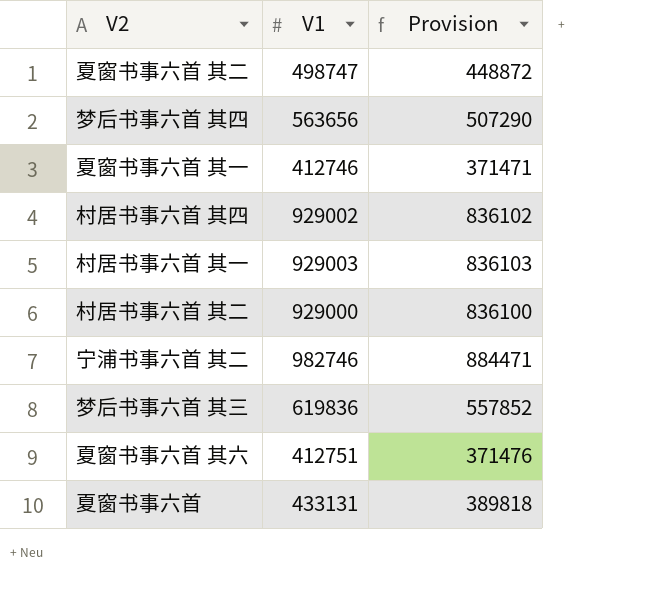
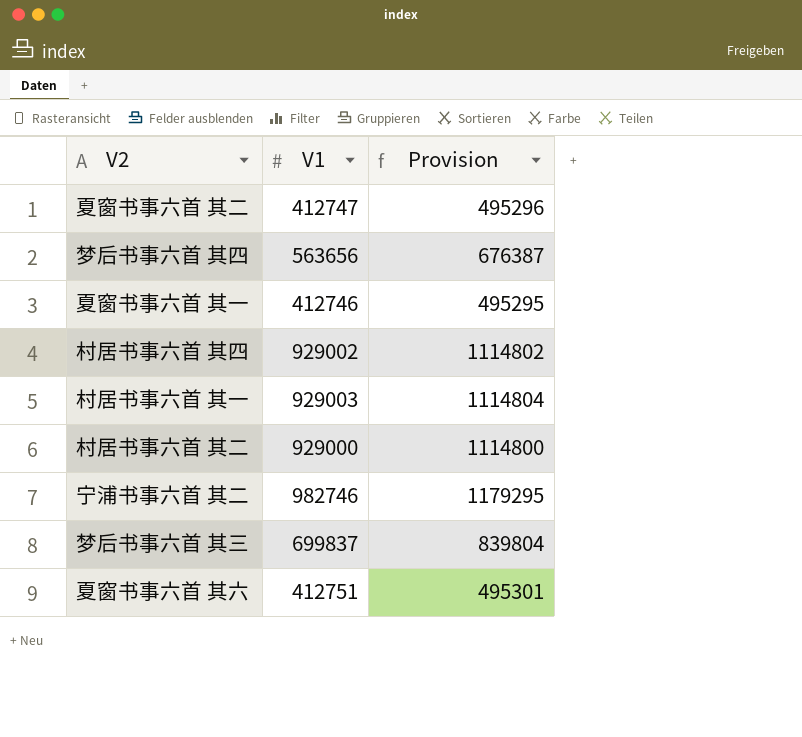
column Provision | formula: [V1] * 0.9 -> [V1] * 1.2
row 夏窗书事六首: 433131 | 389818 -> none
夏窗书事六首 其二 | V1: 498747 -> 412747
梦后书事六首 其三 | V1: 619836 -> 699837

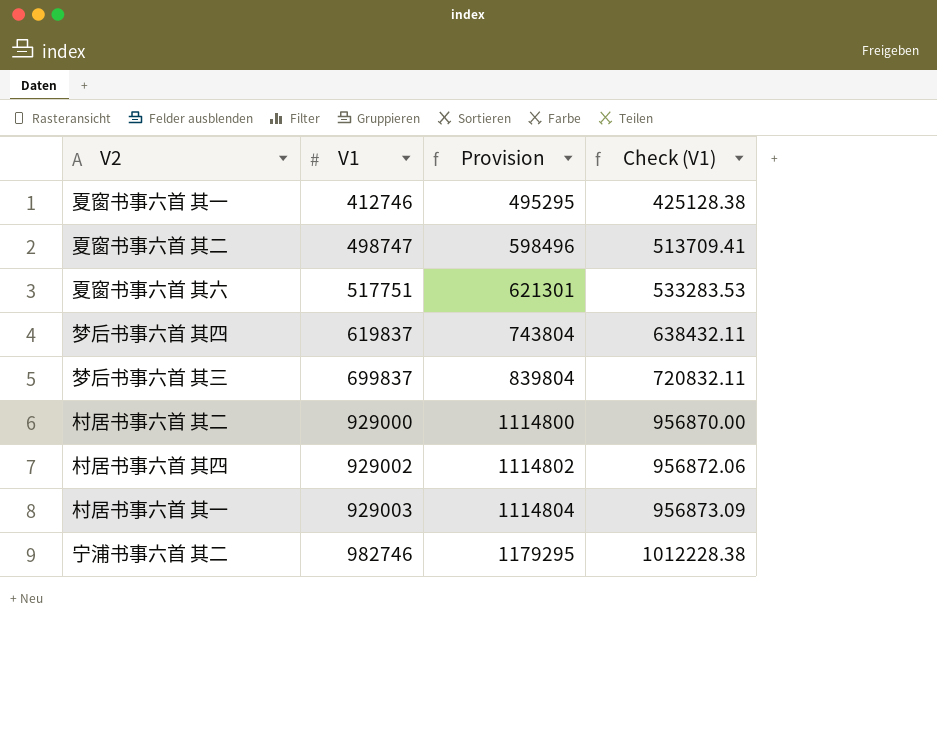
row order: none -> V1 ascending
column Check (V1) | formula: none -> [V1] * 1.03
夏窗书事六首 其二 | V1: 412747 -> 498747
夏窗书事六首 其二 | Provision: 495296 -> 598496
夏窗书事六首 其六 | V1: 412751 -> 517751
夏窗书事六首 其六 | Provision: 495301 -> 621301
梦后书事六首 其四 | V1: 563656 -> 619837
梦后书事六首 其四 | Provision: 676387 -> 743804

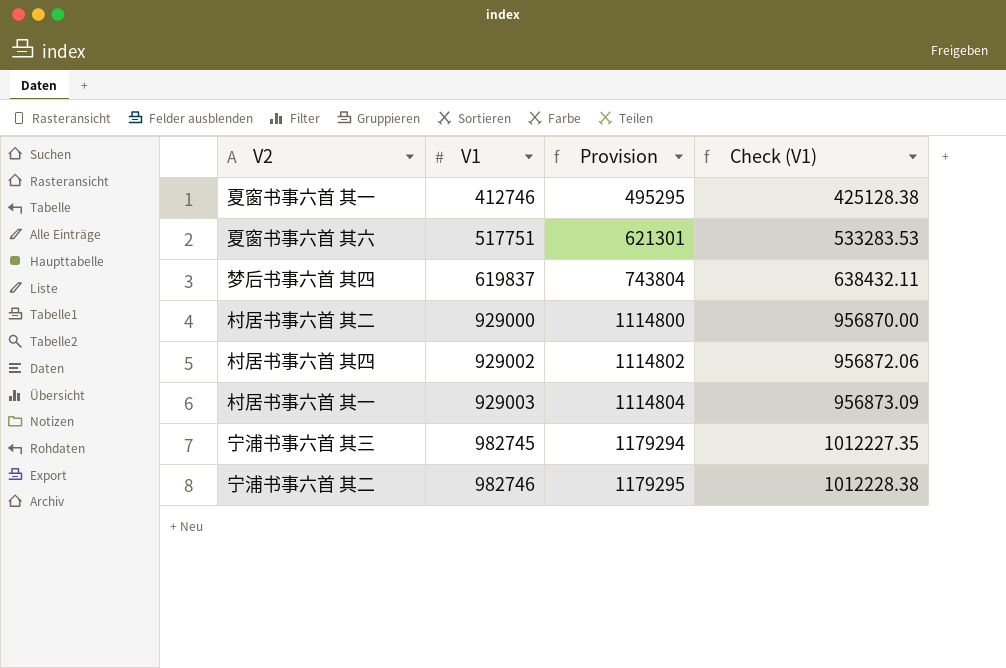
row 夏窗书事六首 其二: 498747 | 598496 | 513709.41 -> none
row 梦后书事六首 其三: 699837 | 839804 | 720832.11 -> none
row 宁浦书事六首 其三: none -> 982745 | 1179294 | 1012227.35

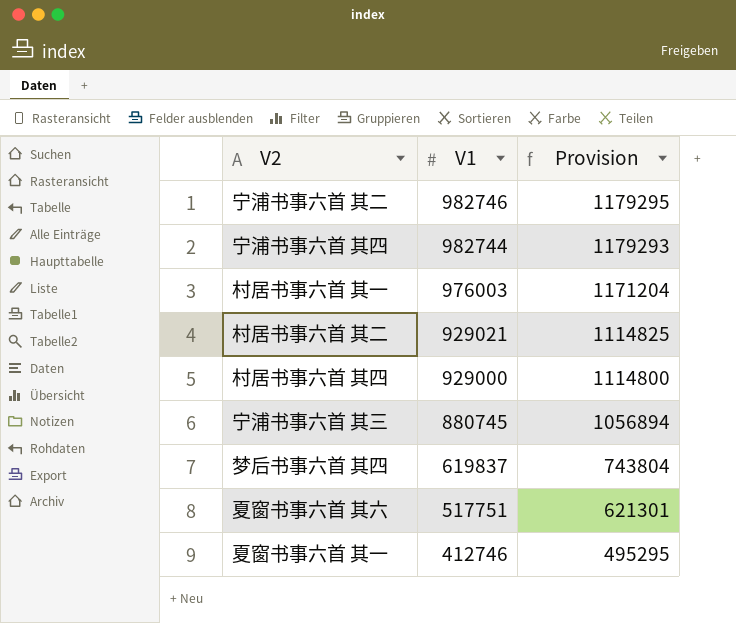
row order: V1 ascending -> V1 descending
column Check (V1) | formula: [V1] * 1.03 -> none
row 宁浦书事六首 其四: none -> 982744 | 1179293
村居书事六首 其一 | V1: 929003 -> 976003
村居书事六首 其一 | Provision: 1114804 -> 1171204
村居书事六首 其二 | V1: 929000 -> 929021
村居书事六首 其二 | Provision: 1114800 -> 1114825
村居书事六首 其四 | V1: 929002 -> 929000
村居书事六首 其四 | Provision: 1114802 -> 1114800
宁浦书事六首 其三 | V1: 982745 -> 880745
宁浦书事六首 其三 | Provision: 1179294 -> 1056894

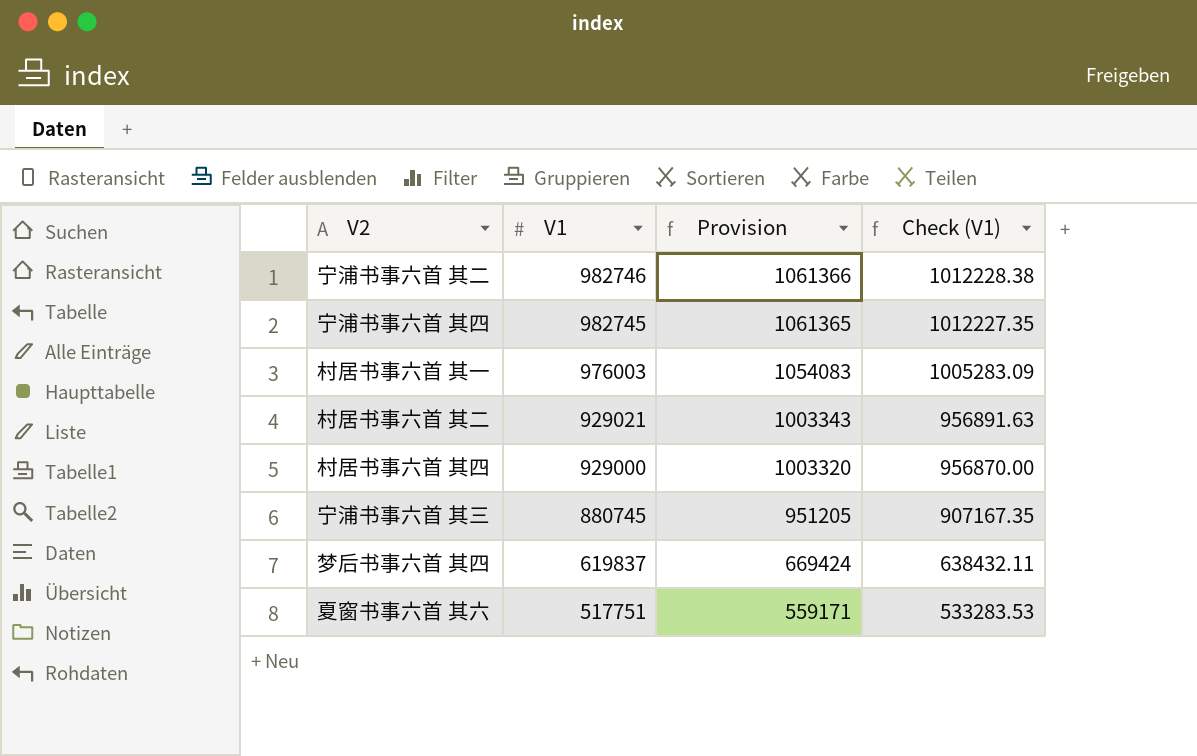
column Provision | formula: [V1] * 1.2 -> [V1] * 1.08
column Check (V1) | formula: none -> [V1] * 1.03
row 夏窗书事六首 其一: 412746 | 495295 -> none
宁浦书事六首 其四 | V1: 982744 -> 982745

